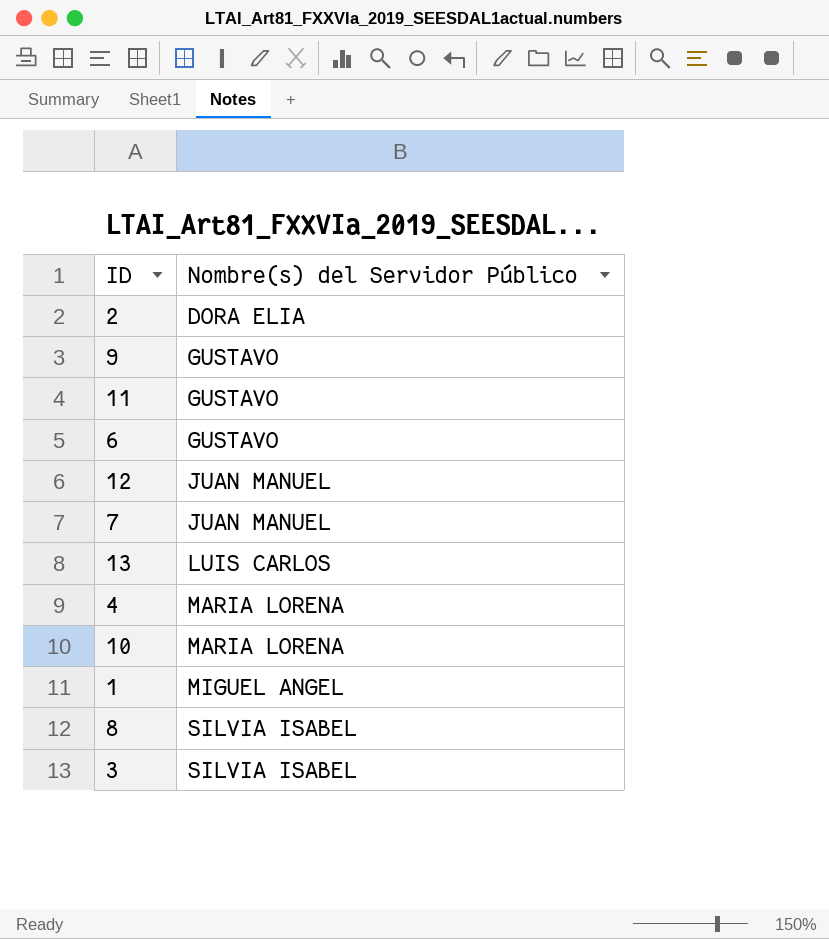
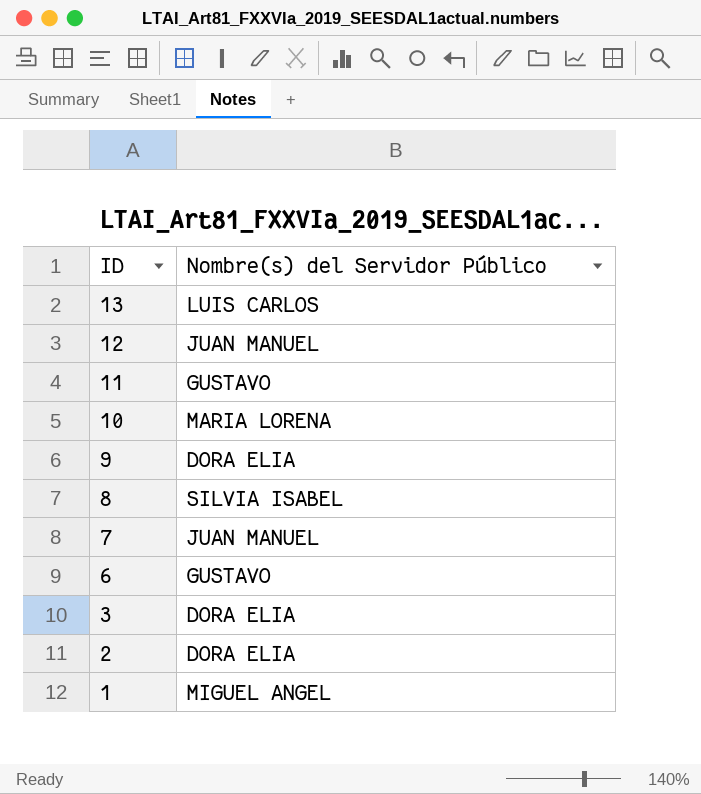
row order: Nombre(s) del Servidor Público ascending -> ID descending
row 4: MARIA LORENA -> none
9 | Nombre(s) del Servidor Público: GUSTAVO -> DORA ELIA
3 | Nombre(s) del Servidor Público: SILVIA ISABEL -> DORA ELIA

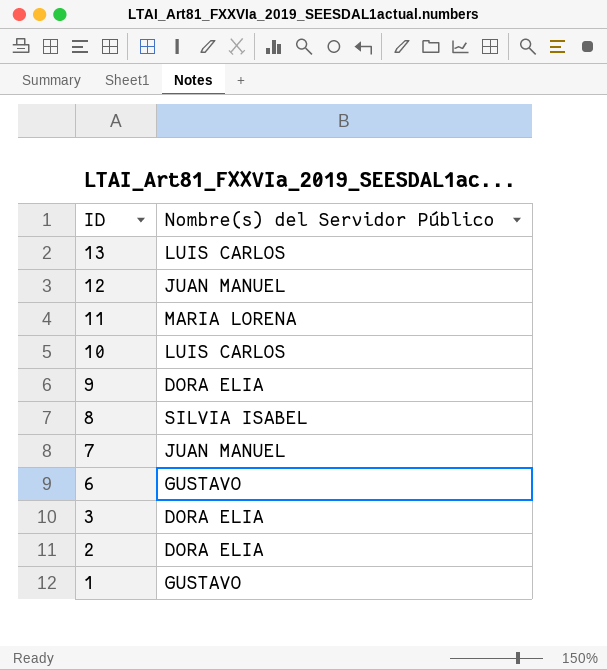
11 | Nombre(s) del Servidor Público: GUSTAVO -> MARIA LORENA
10 | Nombre(s) del Servidor Público: MARIA LORENA -> LUIS CARLOS
1 | Nombre(s) del Servidor Público: MIGUEL ANGEL -> GUSTAVO

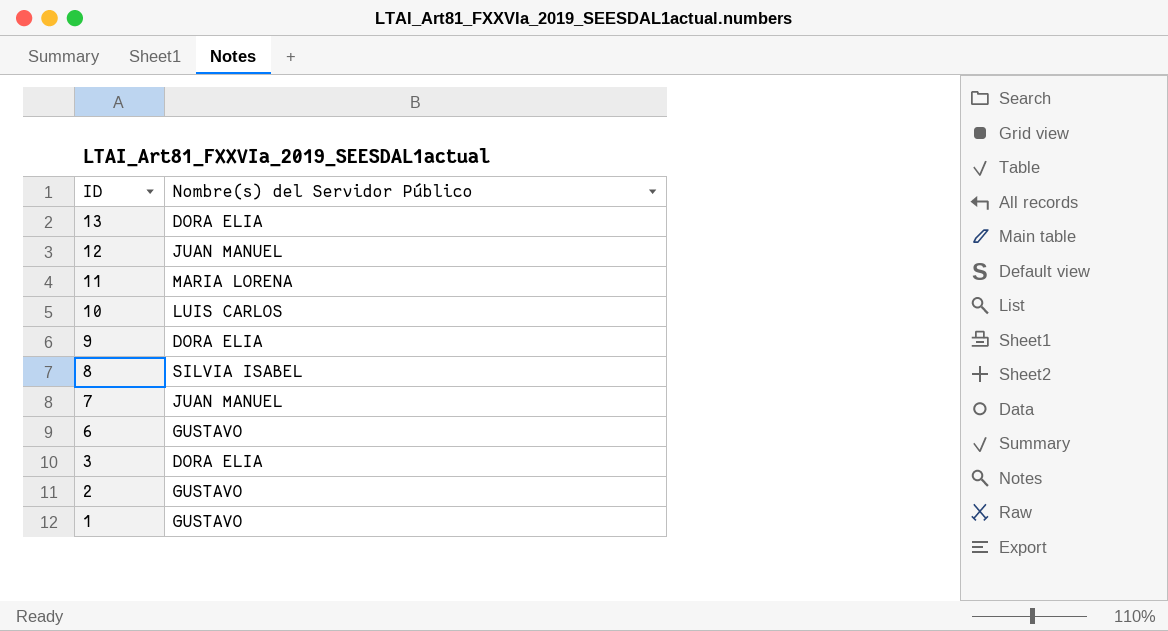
13 | Nombre(s) del Servidor Público: LUIS CARLOS -> DORA ELIA
2 | Nombre(s) del Servidor Público: DORA ELIA -> GUSTAVO

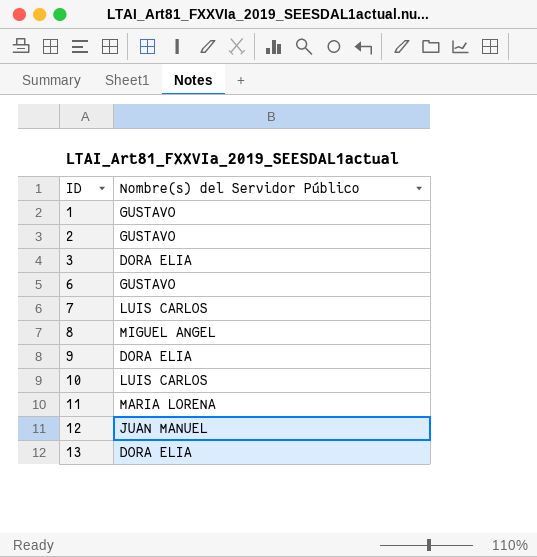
row order: ID descending -> ID ascending
7 | Nombre(s) del Servidor Público: JUAN MANUEL -> LUIS CARLOS
8 | Nombre(s) del Servidor Público: SILVIA ISABEL -> MIGUEL ANGEL

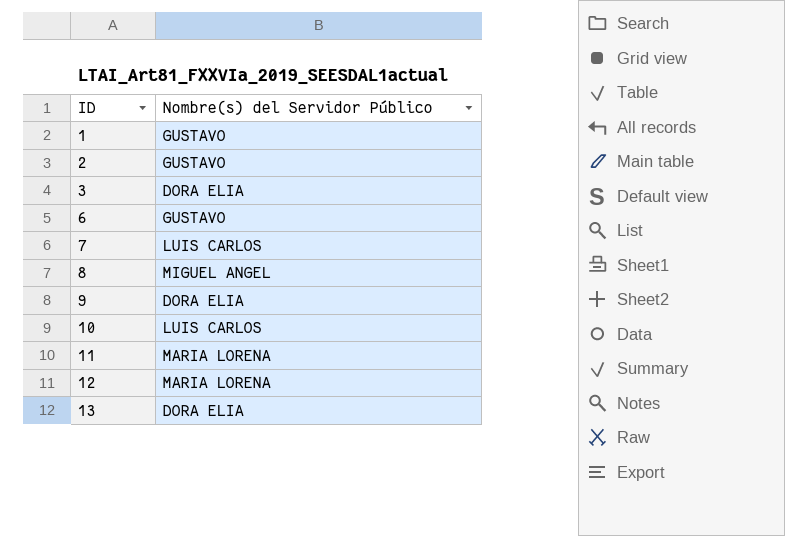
12 | Nombre(s) del Servidor Público: JUAN MANUEL -> MARIA LORENA

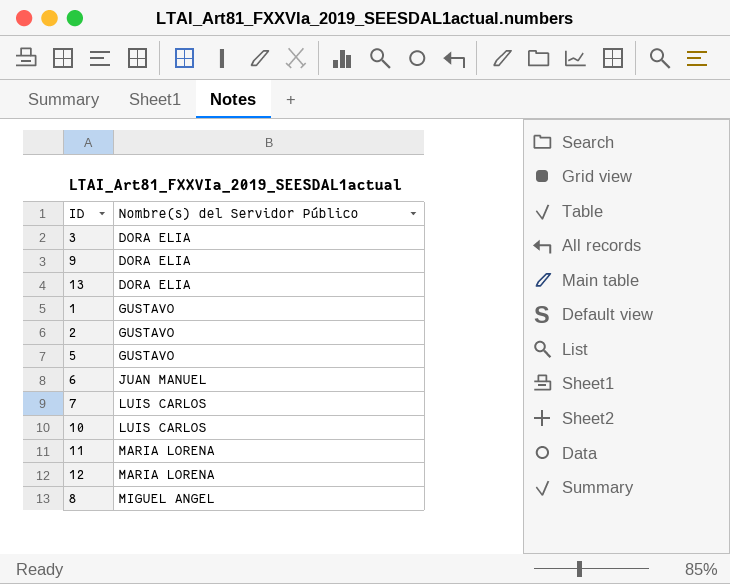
row order: ID ascending -> Nombre(s) del Servidor Público ascending
row 5: none -> GUSTAVO
6 | Nombre(s) del Servidor Público: GUSTAVO -> JUAN MANUEL

